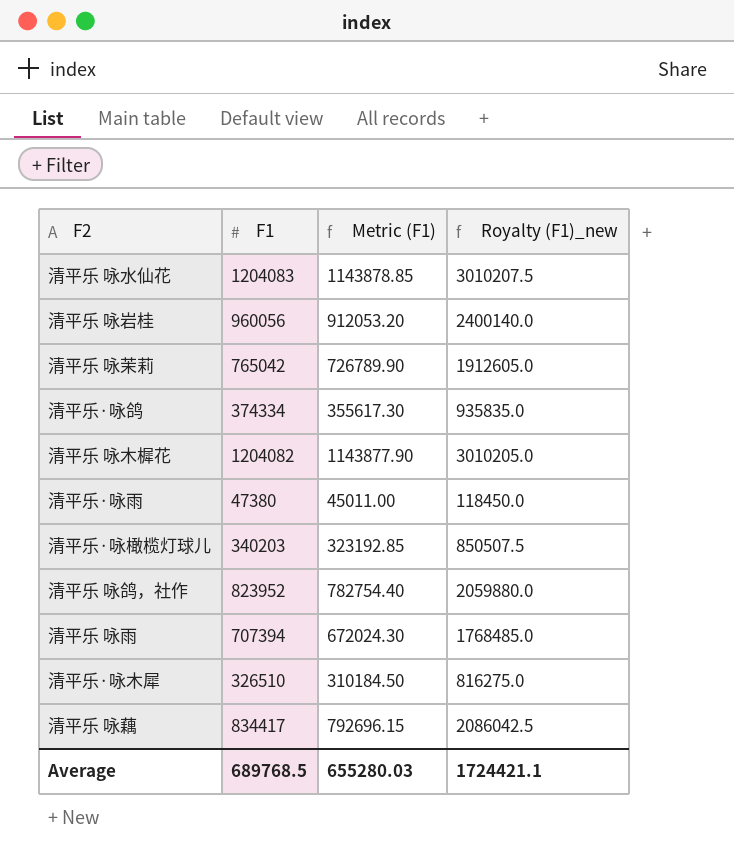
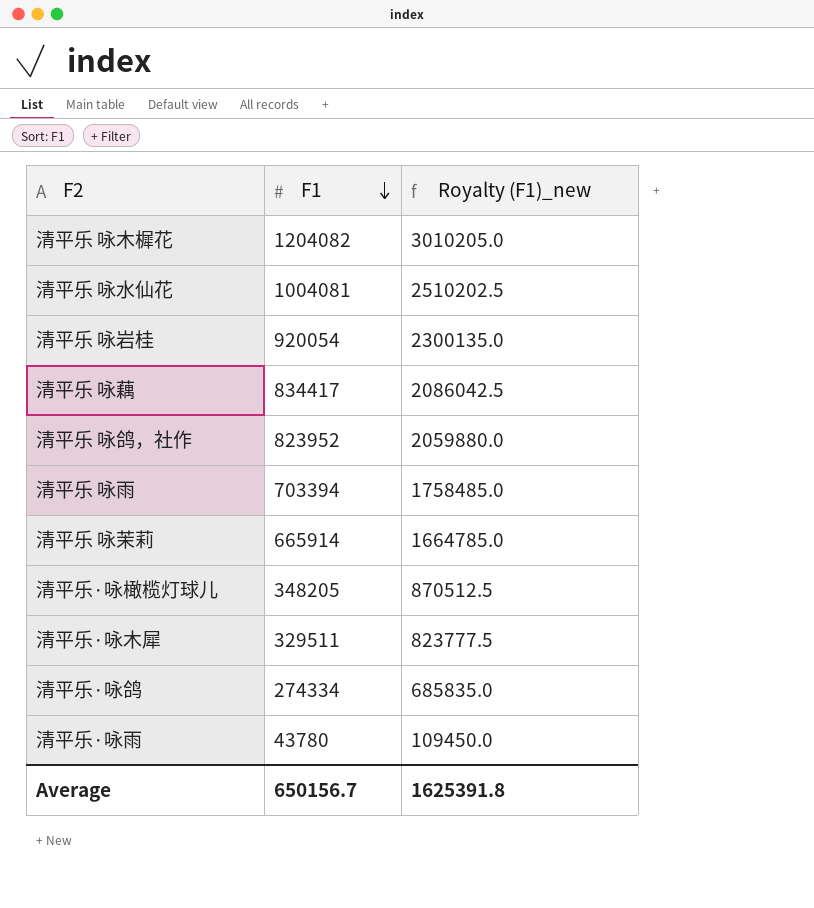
row order: none -> F1 descending
column Metric (F1) | formula: [F1] * 0.95 -> none
清平乐 咏水仙花 | F1: 1204083 -> 1004081
清平乐 咏水仙花 | Royalty (F1)_new: 3010207.5 -> 2510202.5
清平乐 咏岩桂 | F1: 960056 -> 920054
清平乐 咏岩桂 | Royalty (F1)_new: 2400140.0 -> 2300135.0
清平乐 咏雨 | F1: 707394 -> 703394
清平乐 咏雨 | Royalty (F1)_new: 1768485.0 -> 1758485.0
清平乐 咏茉莉 | F1: 765042 -> 665914
清平乐 咏茉莉 | Royalty (F1)_new: 1912605.0 -> 1664785.0
清平乐·咏橄榄灯球儿 | F1: 340203 -> 348205
清平乐·咏橄榄灯球儿 | Royalty (F1)_new: 850507.5 -> 870512.5
清平乐·咏木犀 | F1: 326510 -> 329511
清平乐·咏木犀 | Royalty (F1)_new: 816275.0 -> 823777.5
清平乐·咏鸽 | F1: 374334 -> 274334
清平乐·咏鸽 | Royalty (F1)_new: 935835.0 -> 685835.0
清平乐·咏雨 | F1: 47380 -> 43780
清平乐·咏雨 | Royalty (F1)_new: 118450.0 -> 109450.0
Average | F1: 689768.5 -> 650156.7
Average | Royalty (F1)_new: 1724421.1 -> 1625391.8

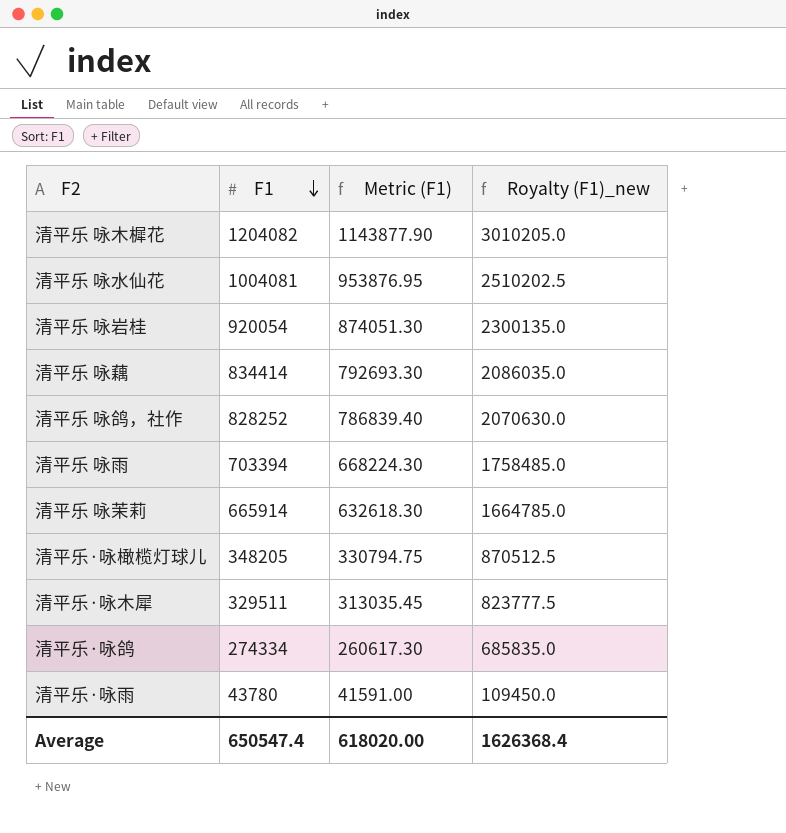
column Metric (F1) | formula: none -> [F1] * 0.95
清平乐 咏藕 | F1: 834417 -> 834414
清平乐 咏藕 | Royalty (F1)_new: 2086042.5 -> 2086035.0
清平乐 咏鸽，社作 | F1: 823952 -> 828252
清平乐 咏鸽，社作 | Royalty (F1)_new: 2059880.0 -> 2070630.0
Average | F1: 650156.7 -> 650547.4
Average | Royalty (F1)_new: 1625391.8 -> 1626368.4

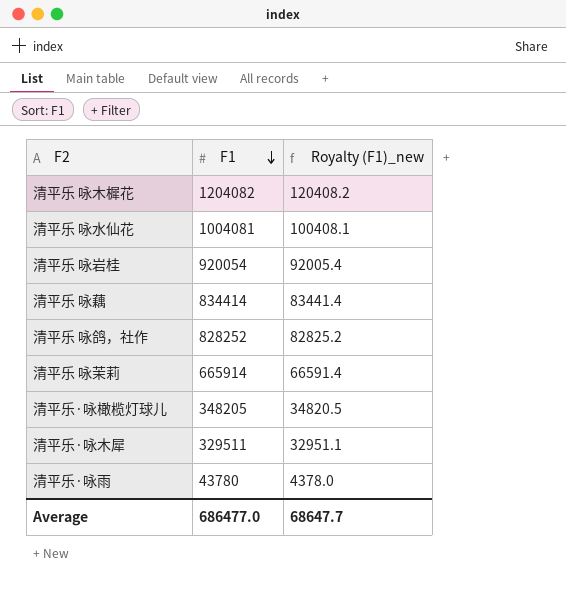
column Metric (F1) | formula: [F1] * 0.95 -> none
column Royalty (F1)_new | formula: [F1] * 2.5 -> [F1] * 0.1
row 清平乐 咏雨: 703394 | 668224.30 | 1758485.0 -> none
row 清平乐·咏鸽: 274334 | 260617.30 | 685835.0 -> none
Average | F1: 650547.4 -> 686477.0
Average | Royalty (F1)_new: 1626368.4 -> 68647.7

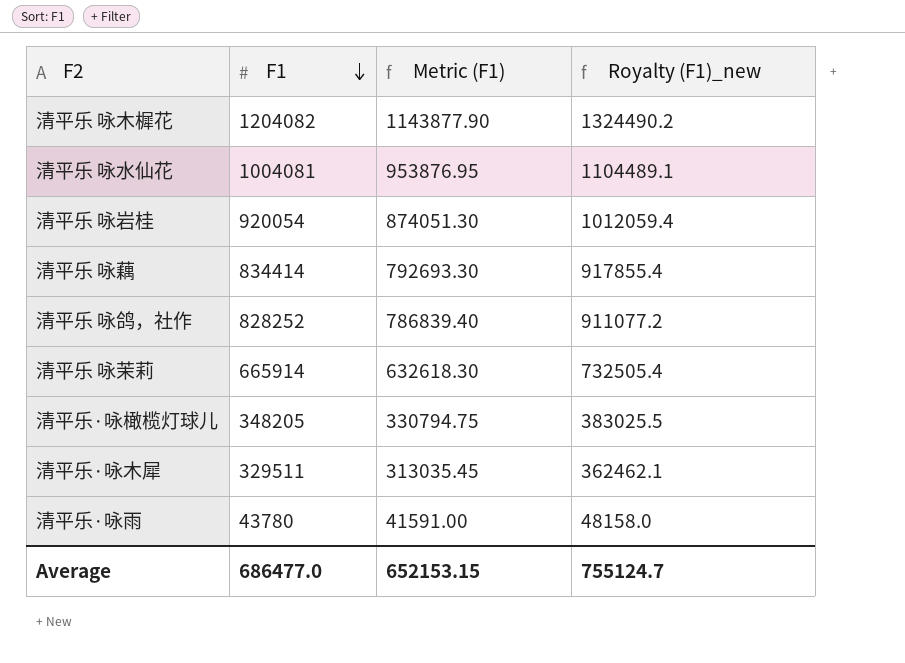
column Metric (F1) | formula: none -> [F1] * 0.95
column Royalty (F1)_new | formula: [F1] * 0.1 -> [F1] * 1.1
Average | Royalty (F1)_new: 68647.7 -> 755124.7

